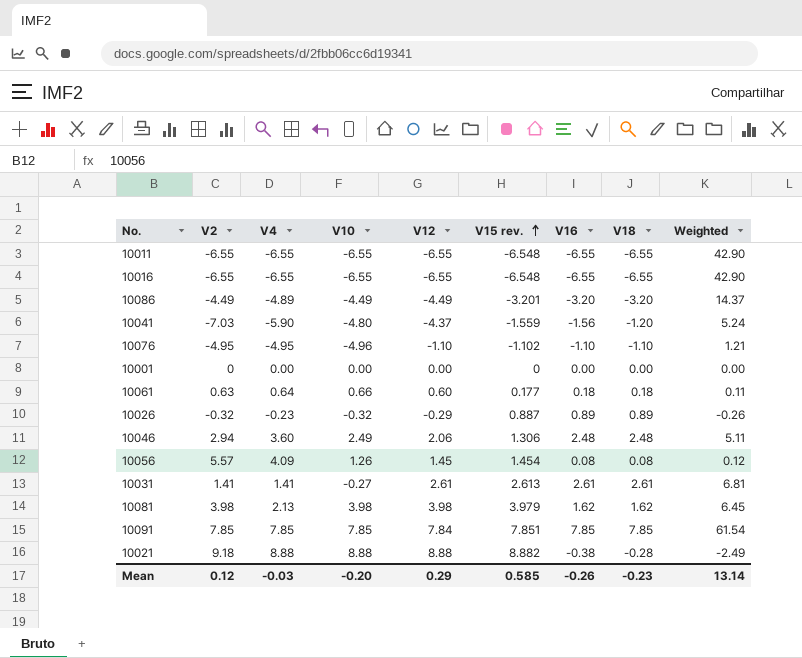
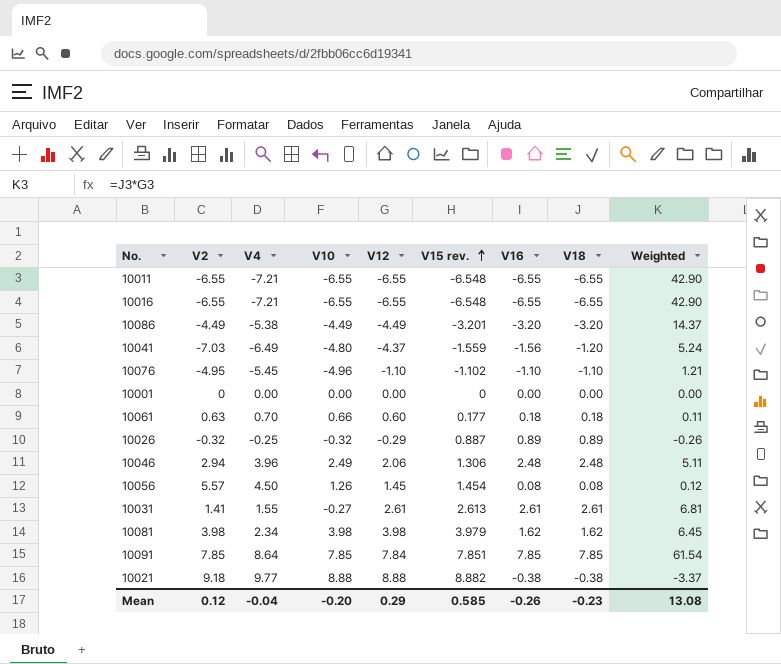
10011 | V4: -6.55 -> -7.21
10016 | V4: -6.55 -> -7.21
10086 | V4: -4.89 -> -5.38
10041 | V4: -5.90 -> -6.49
10076 | V4: -4.95 -> -5.45
10061 | V4: 0.64 -> 0.70
10026 | V4: -0.23 -> -0.25
10046 | V4: 3.60 -> 3.96
10056 | V4: 4.09 -> 4.50
10031 | V4: 1.41 -> 1.55
10081 | V4: 2.13 -> 2.34
10091 | V4: 7.85 -> 8.64
10021 | V4: 8.88 -> 9.77
10021 | V18: -0.28 -> -0.38
10021 | Weighted: -2.49 -> -3.37
Mean | V4: -0.03 -> -0.04
Mean | Weighted: 13.14 -> 13.08

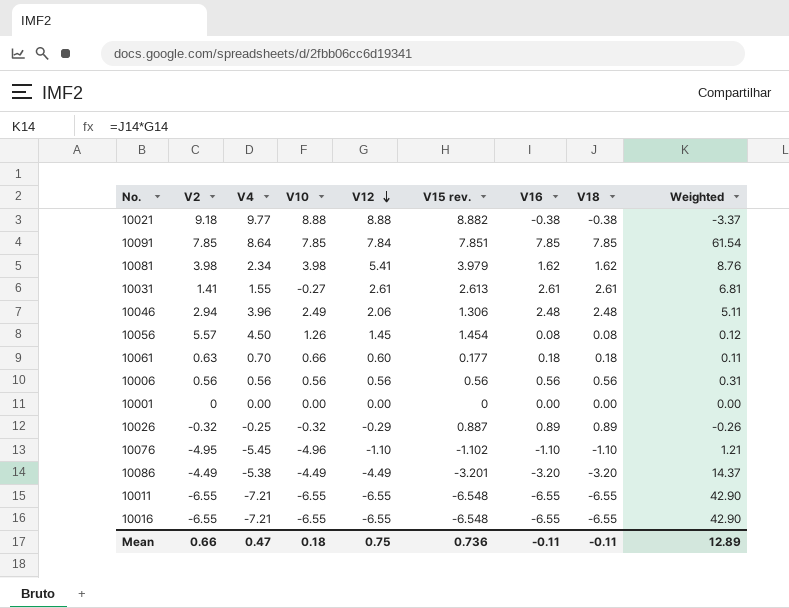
row order: V15 rev. ascending -> V12 descending
row 10041: -7.03 | -6.49 | -4.80 | -4.37 | -1.559 | -1.56 | -1.20 | 5.24 -> none
10081 | V12: 3.98 -> 5.41
10081 | Weighted: 6.45 -> 8.76
row 10006: none -> 0.56 | 0.56 | 0.56 | 0.56 | 0.56 | 0.56 | 0.56 | 0.31
Mean | V2: 0.12 -> 0.66
Mean | V4: -0.04 -> 0.47
Mean | V10: -0.20 -> 0.18
Mean | V12: 0.29 -> 0.75
Mean | V15 rev.: 0.585 -> 0.736
Mean | V16: -0.26 -> -0.11
Mean | V18: -0.23 -> -0.11
Mean | Weighted: 13.08 -> 12.89

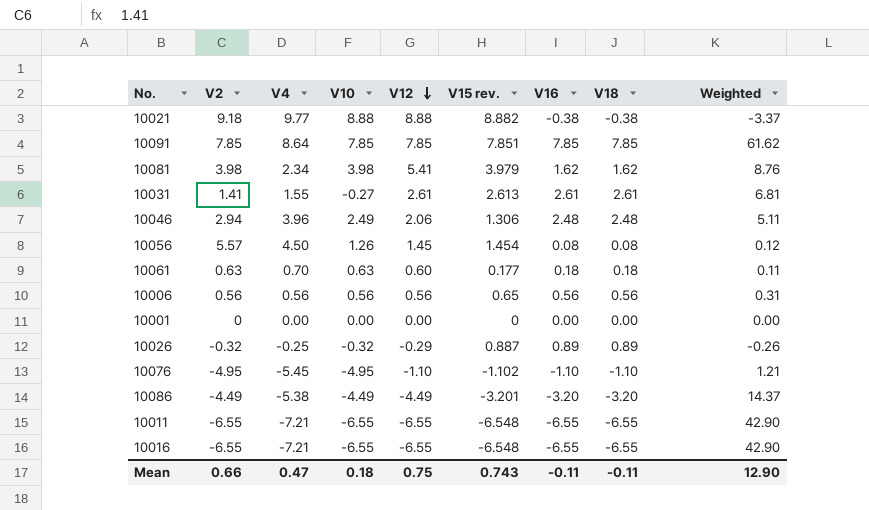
10091 | V12: 7.84 -> 7.85
10091 | Weighted: 61.54 -> 61.62
10061 | V10: 0.66 -> 0.63
10006 | V15 rev.: 0.56 -> 0.65
10076 | V10: -4.96 -> -4.95
Mean | V15 rev.: 0.736 -> 0.743
Mean | Weighted: 12.89 -> 12.90

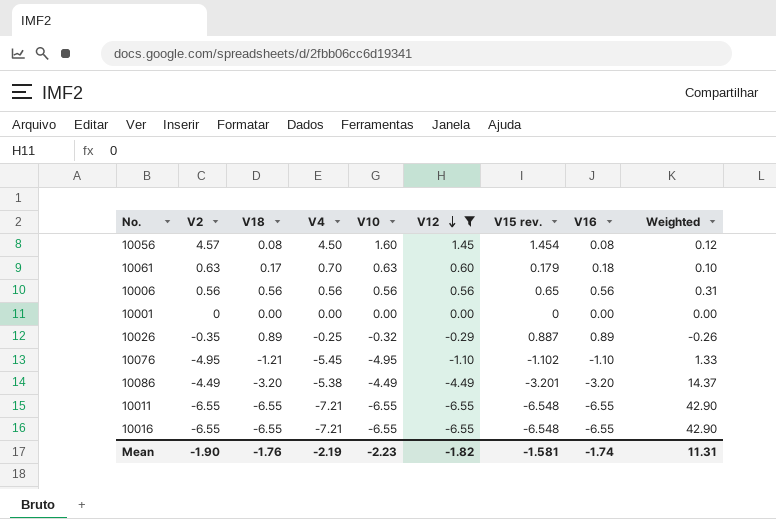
filter: none -> V12 <= 1.45
column V18 | position: 8 -> 3
10056 | V2: 5.57 -> 4.57
10056 | V10: 1.26 -> 1.60
10061 | V18: 0.18 -> 0.17
10061 | V15 rev.: 0.177 -> 0.179
10061 | Weighted: 0.11 -> 0.10
10026 | V2: -0.32 -> -0.35
10076 | V18: -1.10 -> -1.21
10076 | Weighted: 1.21 -> 1.33
Mean | V2: 0.66 -> -1.90
Mean | V18: -0.11 -> -1.76
Mean | V4: 0.47 -> -2.19
Mean | V10: 0.18 -> -2.23
Mean | V12: 0.75 -> -1.82
Mean | V15 rev.: 0.743 -> -1.581
Mean | V16: -0.11 -> -1.74
Mean | Weighted: 12.90 -> 11.31

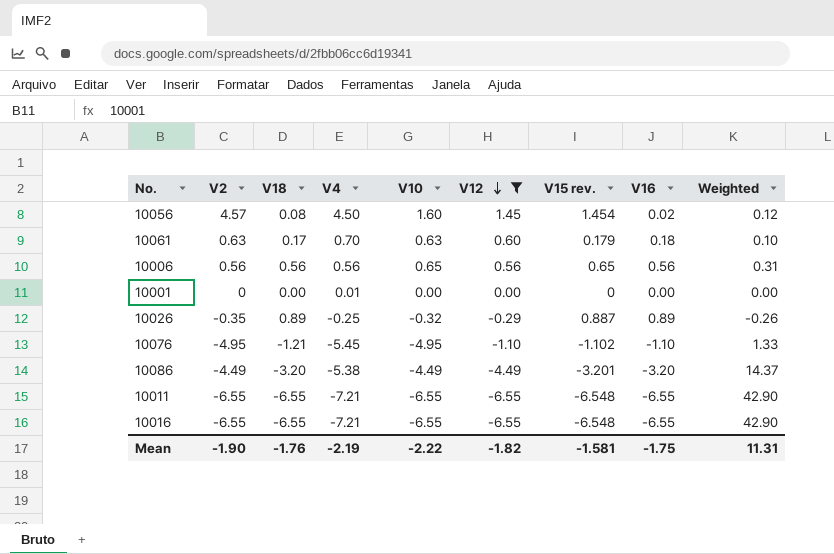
10056 | V16: 0.08 -> 0.02
10006 | V10: 0.56 -> 0.65
10001 | V4: 0.00 -> 0.01
Mean | V10: -2.23 -> -2.22
Mean | V16: -1.74 -> -1.75

